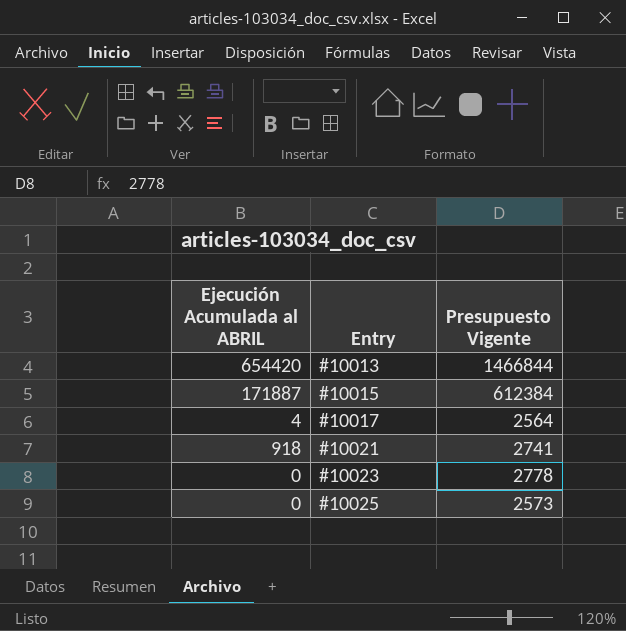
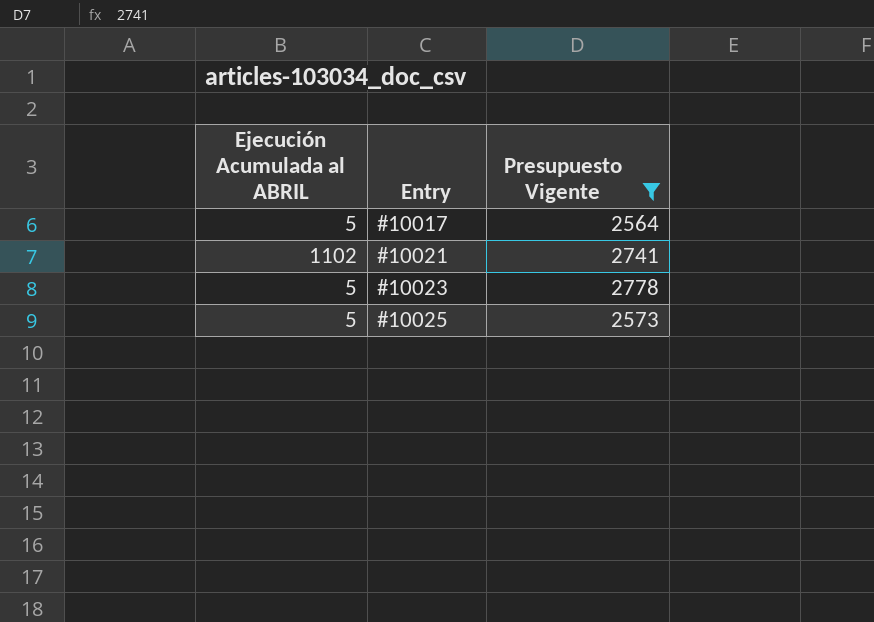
filter: none -> Presupuesto Vigente <= 2778
#10017 | Ejecución Acumulada al ABRIL: 4 -> 5
#10021 | Ejecución Acumulada al ABRIL: 918 -> 1102
#10023 | Ejecución Acumulada al ABRIL: 0 -> 5
#10025 | Ejecución Acumulada al ABRIL: 0 -> 5

